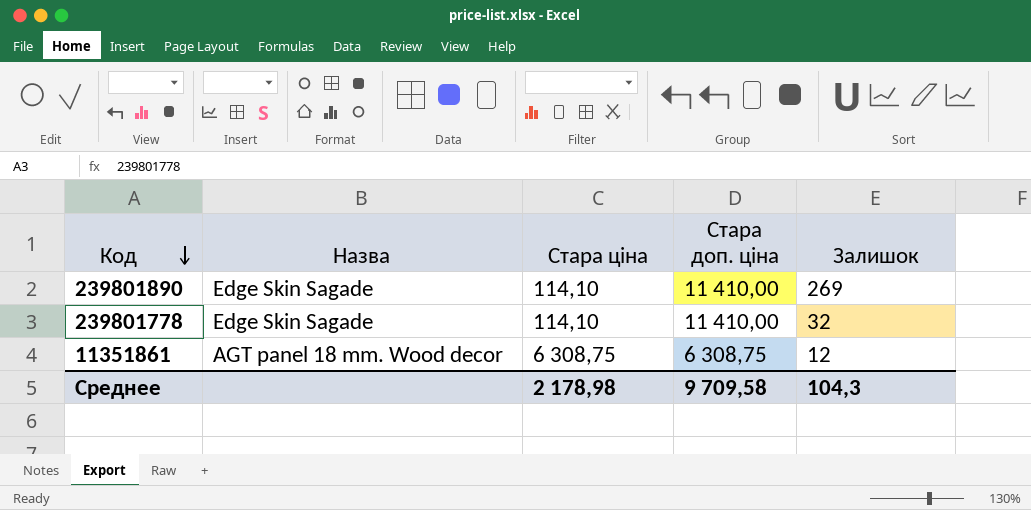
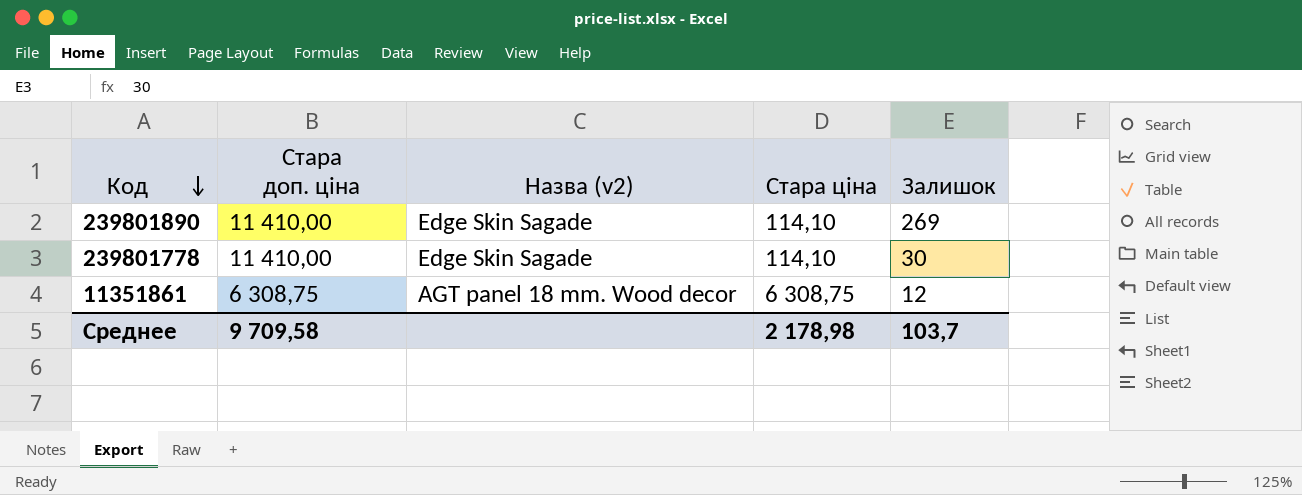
column Стара доп. ціна | position: 4 -> 2
column name: Назва -> Назва (v2)
239801778 | Залишок: 32 -> 30
Среднее | Залишок: 104,3 -> 103,7

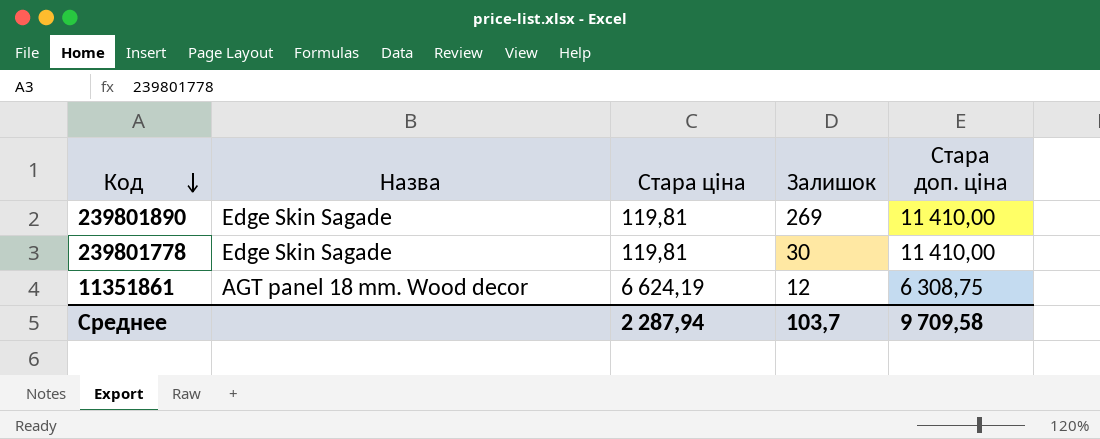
column name: Назва (v2) -> Назва
column Стара доп. ціна | position: 2 -> 5
239801890 | Стара ціна: 114,10 -> 119,81
239801778 | Стара ціна: 114,10 -> 119,81
11351861 | Стара ціна: 6 308,75 -> 6 624,19
Среднее | Стара ціна: 2 178,98 -> 2 287,94

